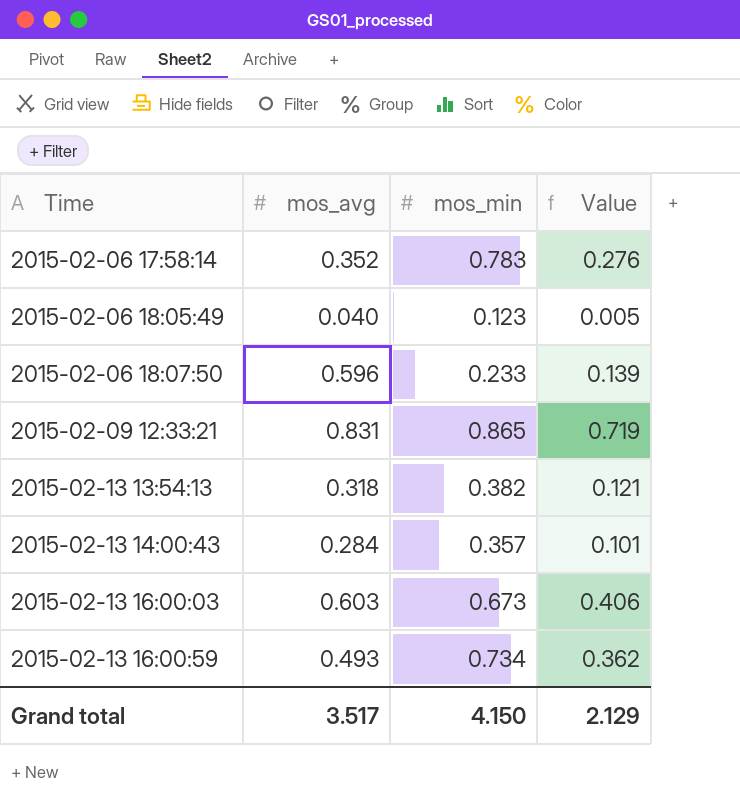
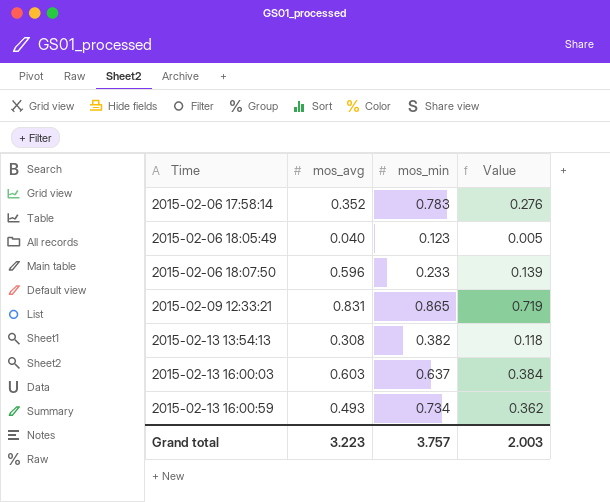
row 2015-02-13 14:00:43: 0.284 | 0.357 | 0.101 -> none
2015-02-13 13:54:13 | mos_avg: 0.318 -> 0.308
2015-02-13 13:54:13 | Value: 0.121 -> 0.118
2015-02-13 16:00:03 | mos_min: 0.673 -> 0.637
2015-02-13 16:00:03 | Value: 0.406 -> 0.384
Grand total | mos_avg: 3.517 -> 3.223
Grand total | mos_min: 4.150 -> 3.757
Grand total | Value: 2.129 -> 2.003

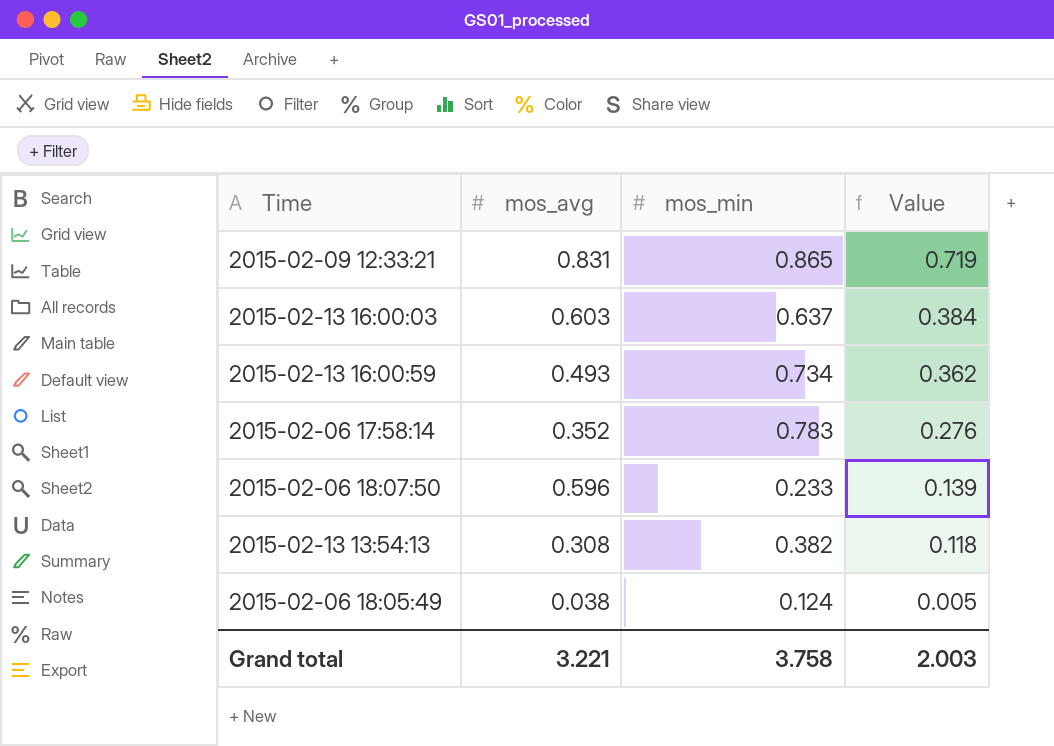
row order: Time ascending -> Value descending
2015-02-06 18:05:49 | mos_avg: 0.040 -> 0.038
2015-02-06 18:05:49 | mos_min: 0.123 -> 0.124
Grand total | mos_avg: 3.223 -> 3.221
Grand total | mos_min: 3.757 -> 3.758

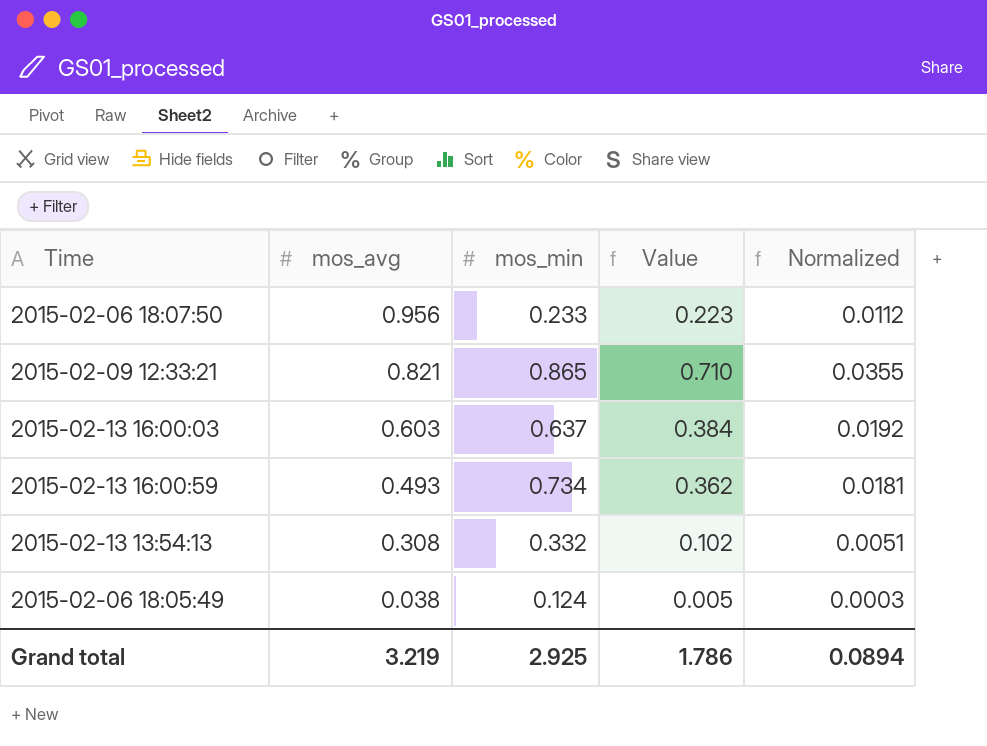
row order: Value descending -> mos_avg descending
column Normalized | formula: none -> [Value] * 0.05
row 2015-02-06 17:58:14: 0.352 | 0.783 | 0.276 -> none
2015-02-06 18:07:50 | mos_avg: 0.596 -> 0.956
2015-02-06 18:07:50 | Value: 0.139 -> 0.223
2015-02-09 12:33:21 | mos_avg: 0.831 -> 0.821
2015-02-09 12:33:21 | Value: 0.719 -> 0.710
2015-02-13 13:54:13 | mos_min: 0.382 -> 0.332
2015-02-13 13:54:13 | Value: 0.118 -> 0.102
Grand total | mos_avg: 3.221 -> 3.219
Grand total | mos_min: 3.758 -> 2.925
Grand total | Value: 2.003 -> 1.786

